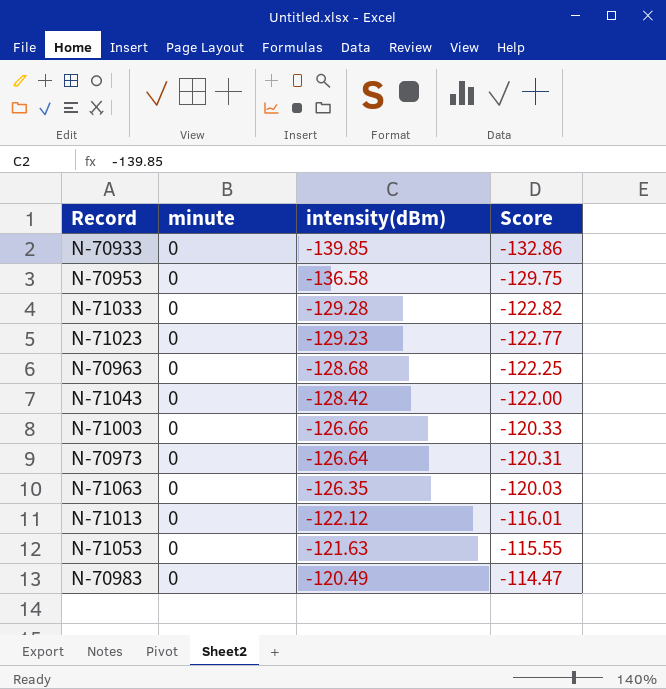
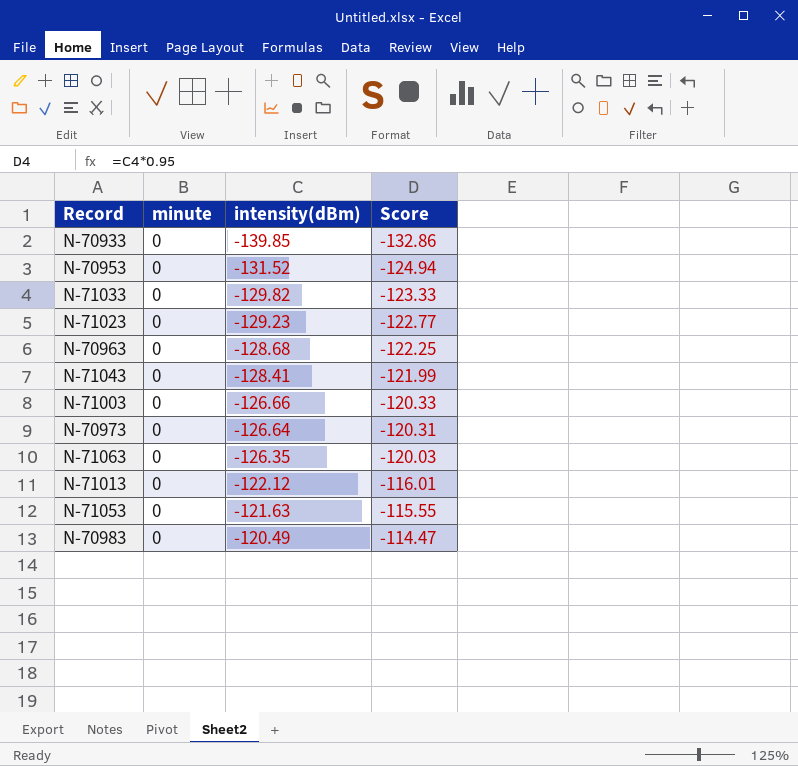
N-70953 | intensity(dBm): -136.58 -> -131.52
N-70953 | Score: -129.75 -> -124.94
N-71033 | intensity(dBm): -129.28 -> -129.82
N-71033 | Score: -122.82 -> -123.33
N-71043 | intensity(dBm): -128.42 -> -128.41
N-71043 | Score: -122.00 -> -121.99

